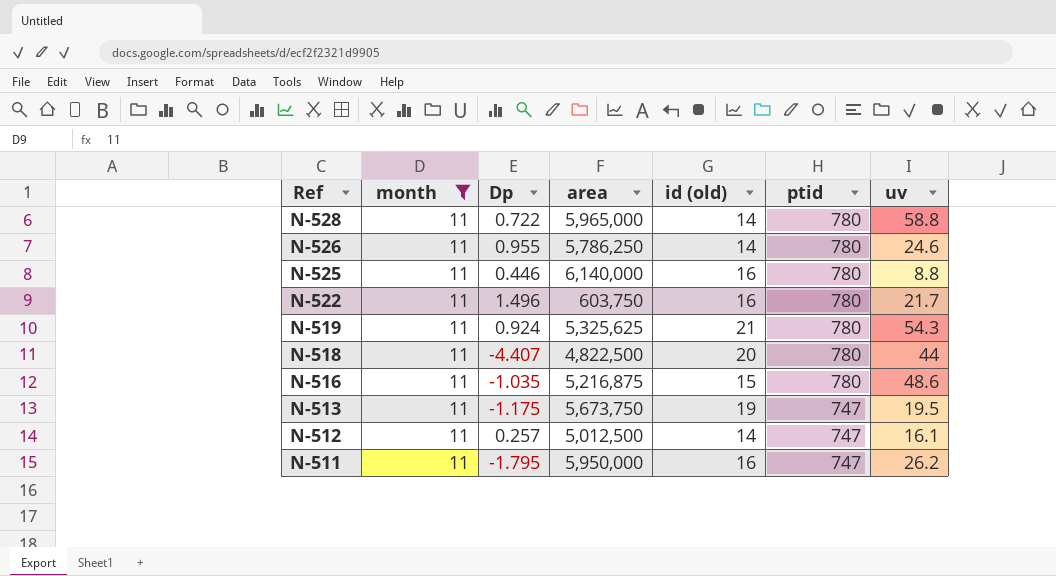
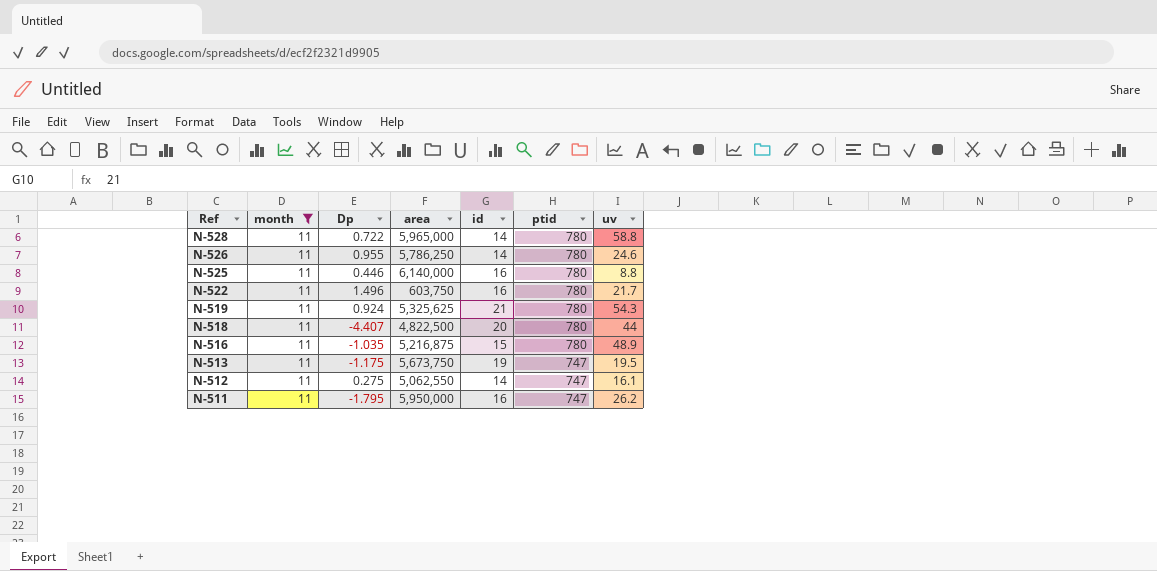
column name: id (old) -> id
N-516 | uv: 48.6 -> 48.9
N-512 | Dp: 0.257 -> 0.275
N-512 | area: 5,012,500 -> 5,062,550

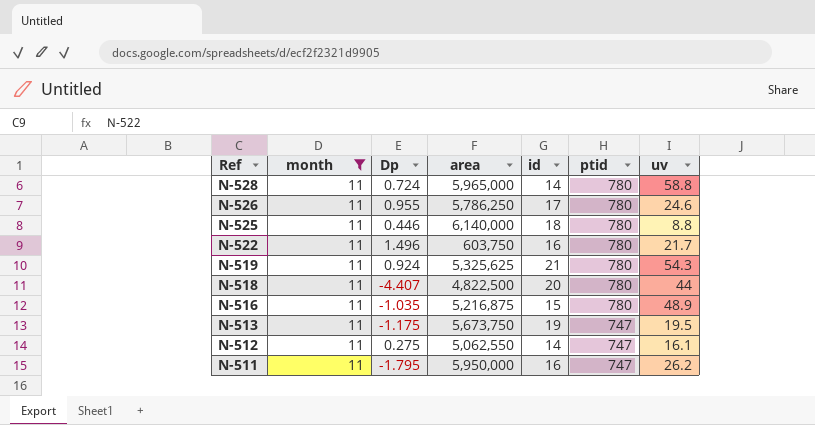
N-528 | Dp: 0.722 -> 0.724
N-526 | id: 14 -> 17
N-525 | id: 16 -> 18

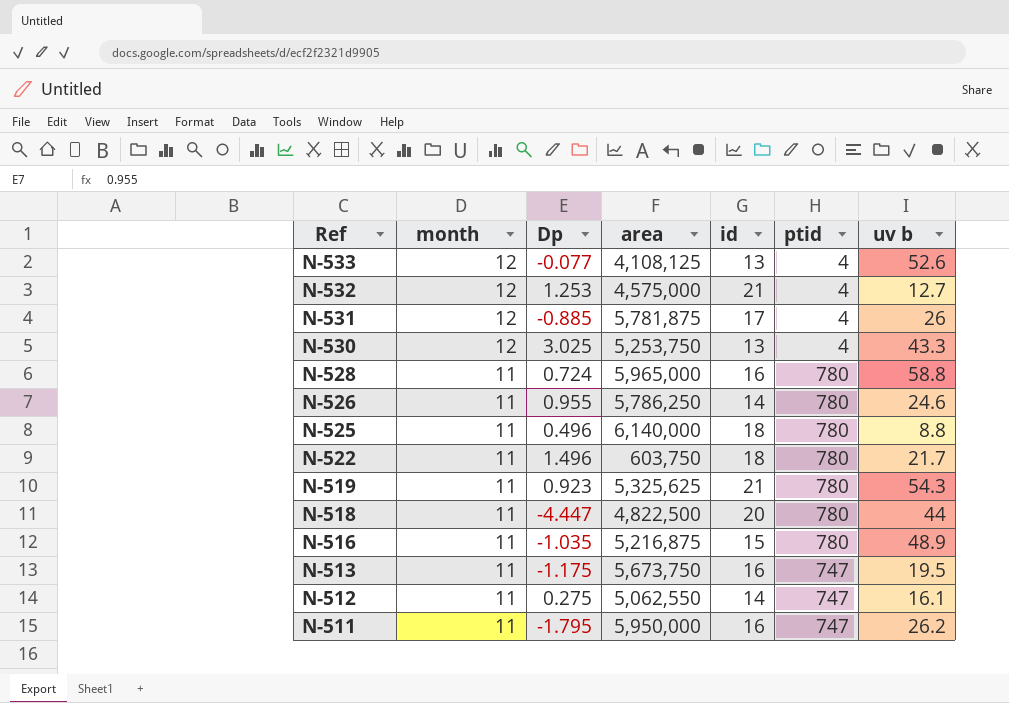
filter: month = 11 -> none
column name: uv -> uv b
N-528 | id: 14 -> 16
N-526 | id: 17 -> 14
N-525 | Dp: 0.446 -> 0.496
N-522 | id: 16 -> 18
N-519 | Dp: 0.924 -> 0.923
N-518 | Dp: -4.407 -> -4.447
N-513 | id: 19 -> 16

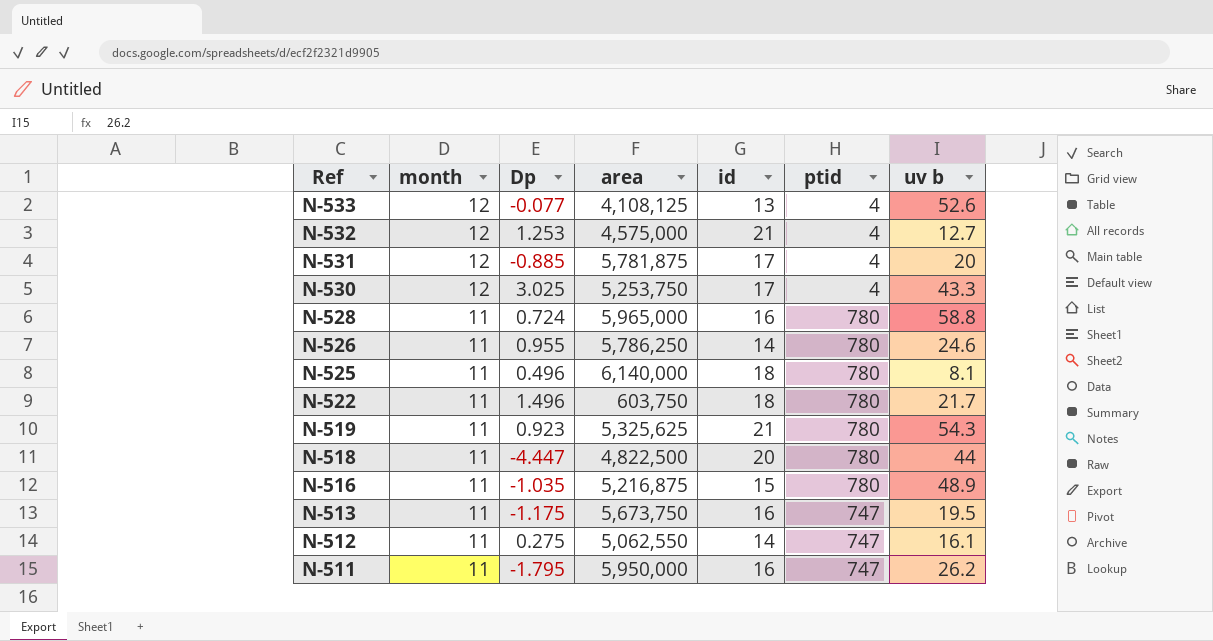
N-531 | uv b: 26 -> 20
N-530 | id: 13 -> 17
N-525 | uv b: 8.8 -> 8.1

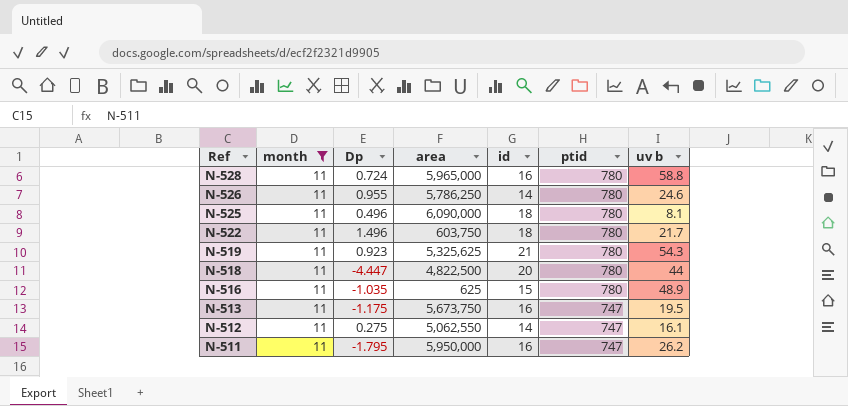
filter: none -> month = 11
N-525 | area: 6,140,000 -> 6,090,000
N-516 | area: 5,216,875 -> 625

